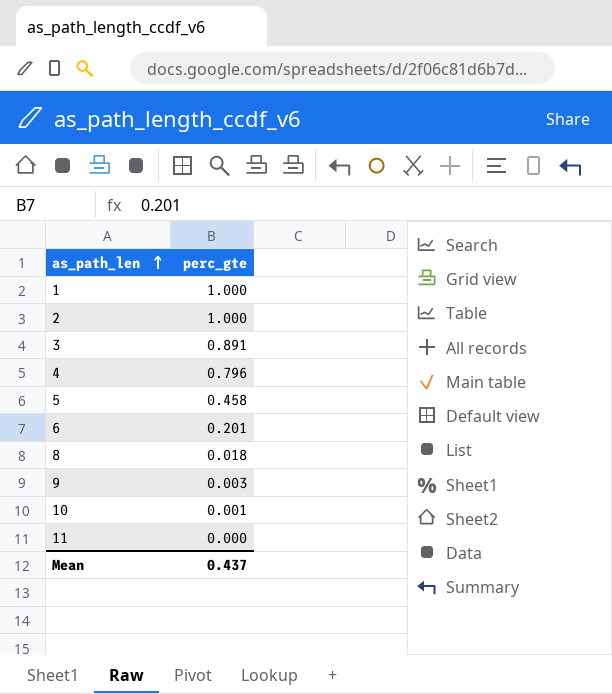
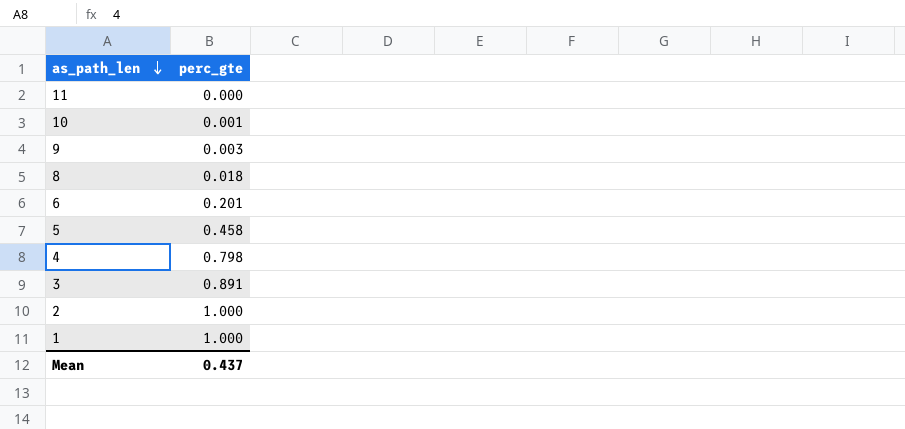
row order: as_path_len ascending -> as_path_len descending
4 | perc_gte: 0.796 -> 0.798

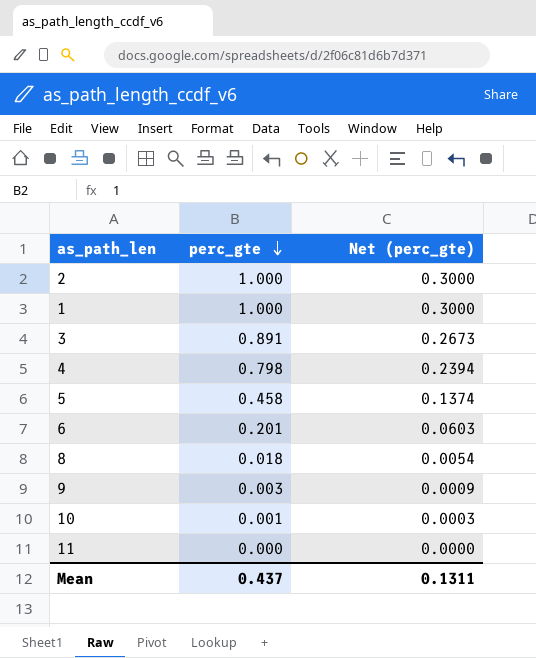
row order: as_path_len descending -> perc_gte descending
column Net (perc_gte) | formula: none -> [perc_gte] * 0.3

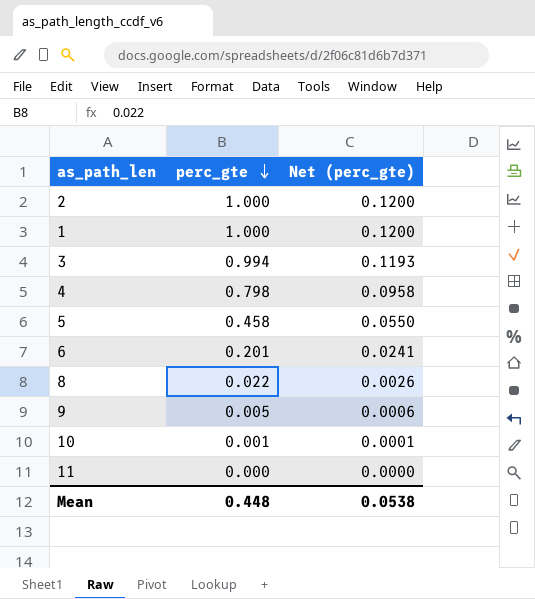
column Net (perc_gte) | formula: [perc_gte] * 0.3 -> [perc_gte] * 0.12
3 | perc_gte: 0.891 -> 0.994
8 | perc_gte: 0.018 -> 0.022
9 | perc_gte: 0.003 -> 0.005
Mean | perc_gte: 0.437 -> 0.448
Mean | Net (perc_gte): 0.1311 -> 0.0538

